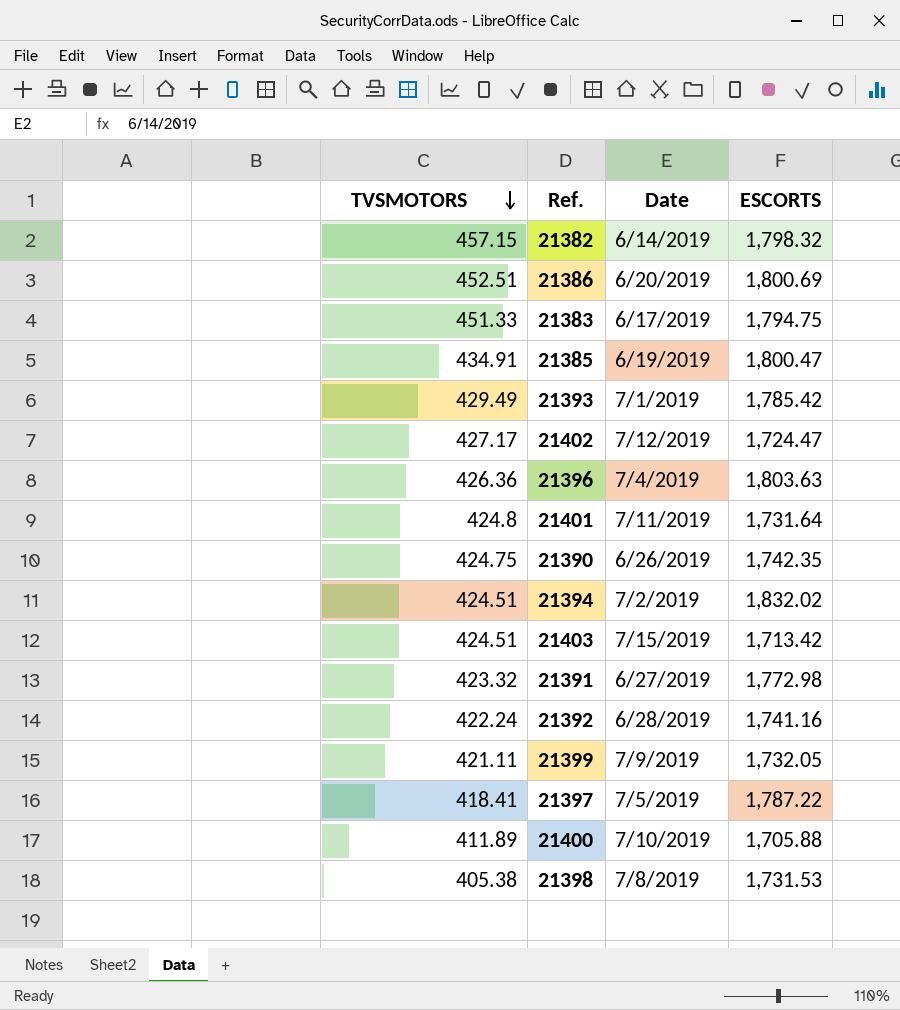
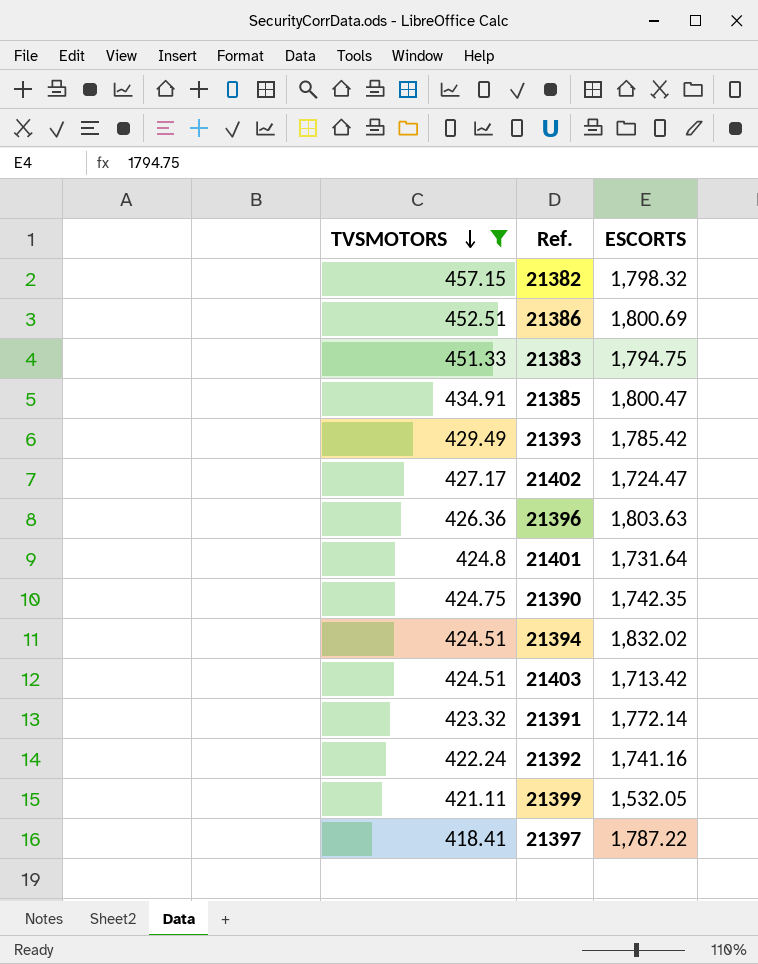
filter: none -> TVSMOTORS >= 418.41
column Date | position: 3 -> none
21391 | ESCORTS: 1,772.98 -> 1,772.14
21399 | ESCORTS: 1,732.05 -> 1,532.05

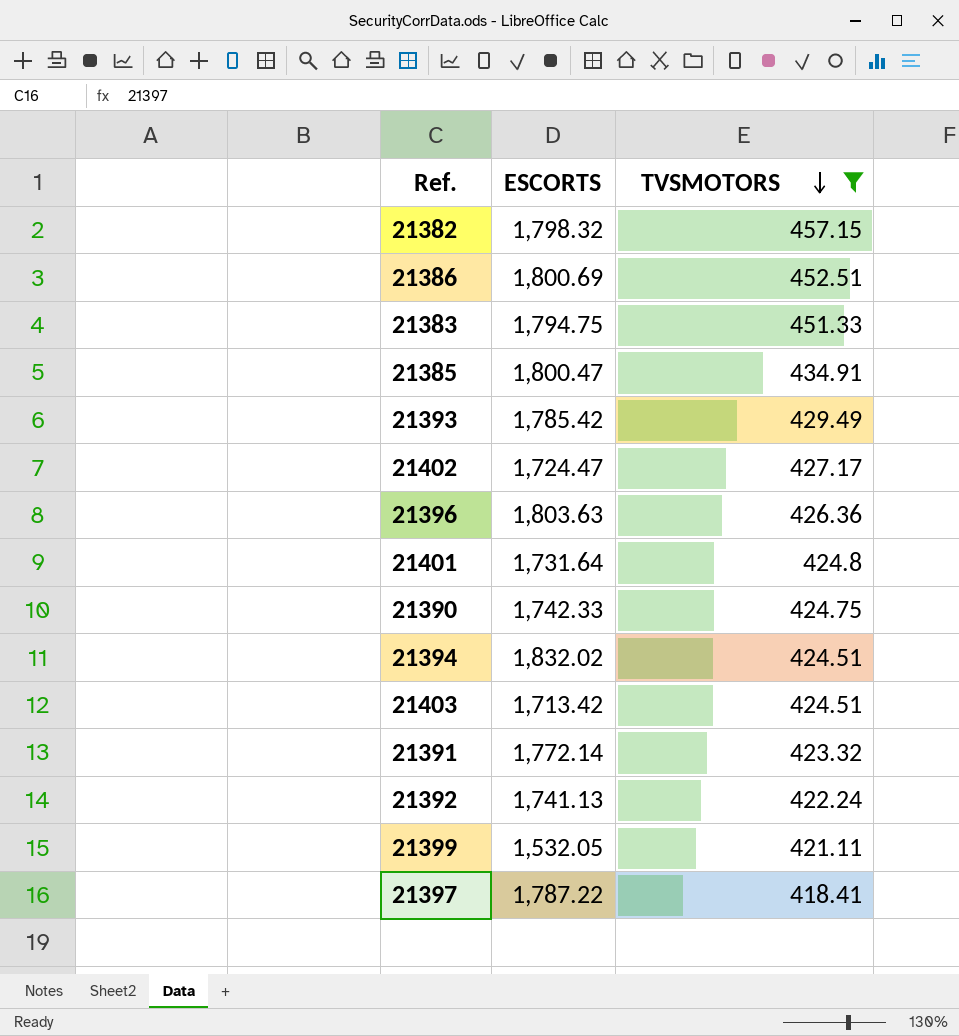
column TVSMOTORS | position: 1 -> 3
21390 | ESCORTS: 1,742.35 -> 1,742.33
21392 | ESCORTS: 1,741.16 -> 1,741.13

